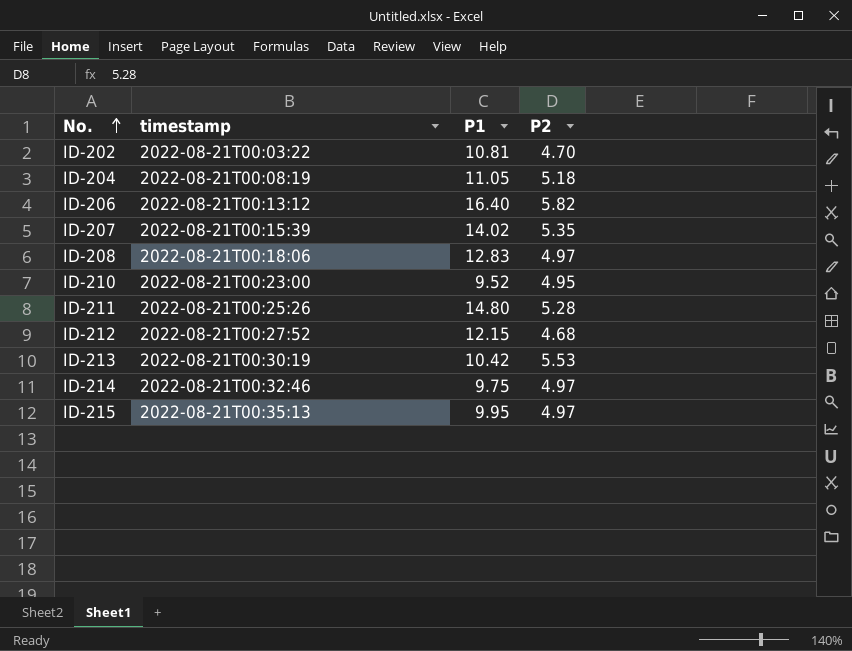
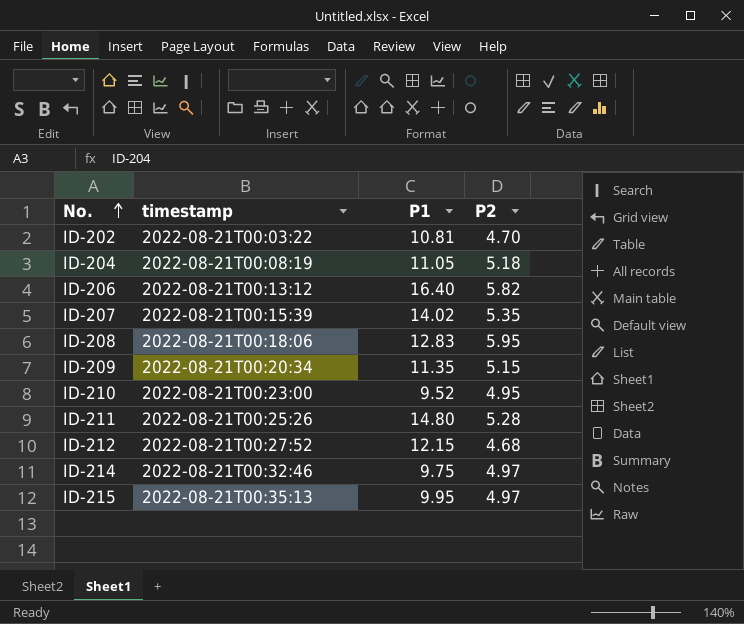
row ID-213: 2022-08-21T00:30:19 | 10.42 | 5.53 -> none
ID-208 | P2: 4.97 -> 5.95
row ID-209: none -> 2022-08-21T00:20:34 | 11.35 | 5.15

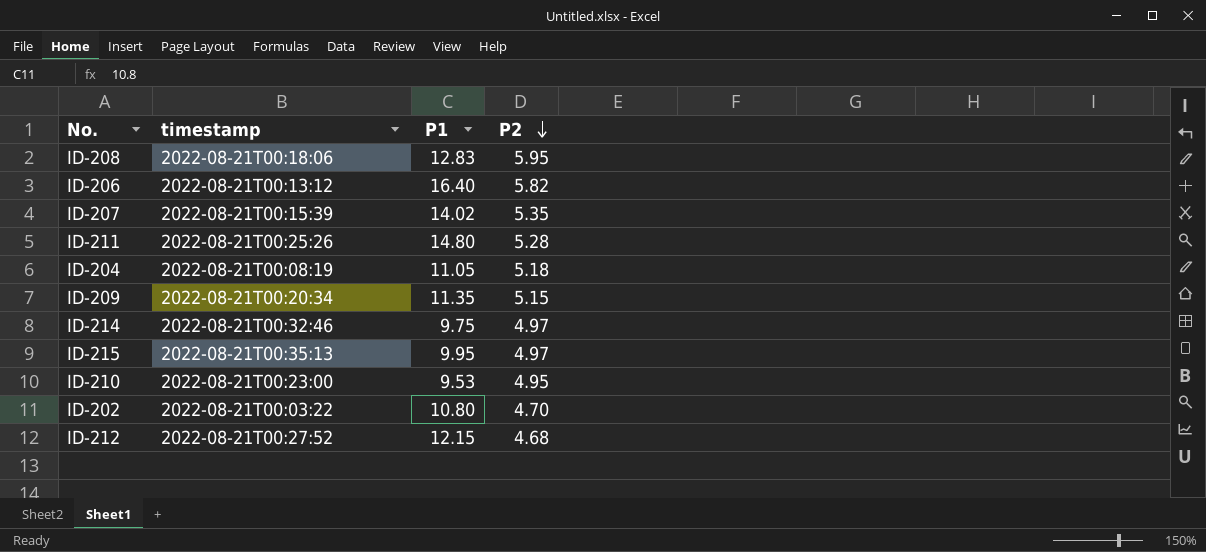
row order: No. ascending -> P2 descending
ID-210 | P1: 9.52 -> 9.53
ID-202 | P1: 10.81 -> 10.80

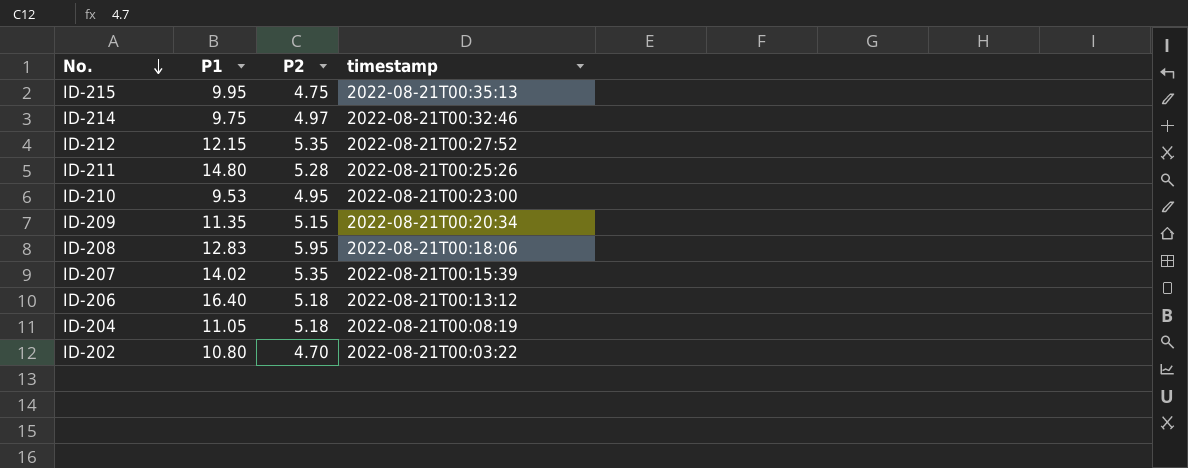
row order: P2 descending -> No. descending
column timestamp | position: 2 -> 4
ID-215 | P2: 4.97 -> 4.75
ID-212 | P2: 4.68 -> 5.35
ID-206 | P2: 5.82 -> 5.18

